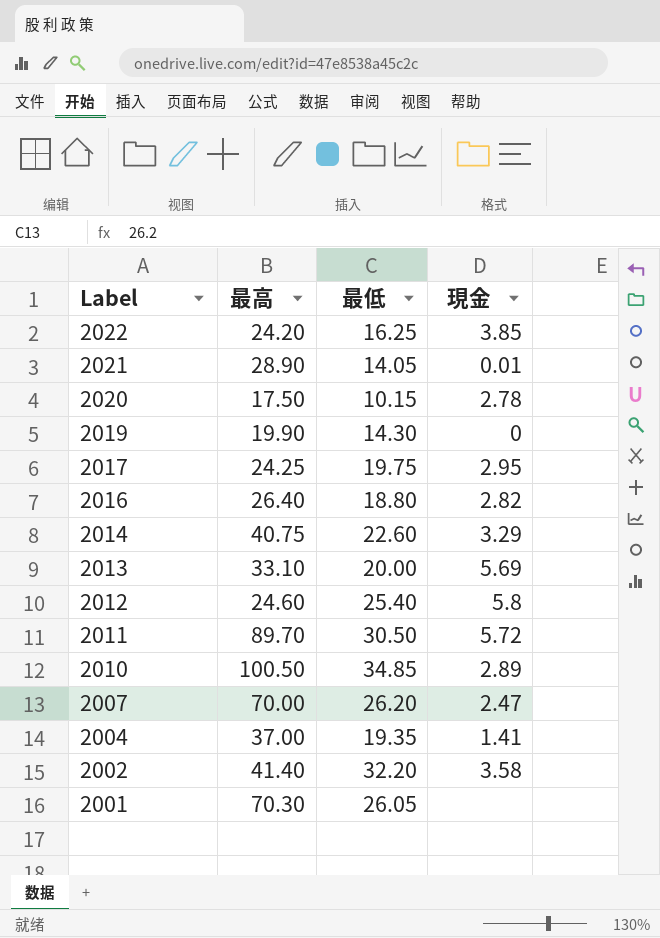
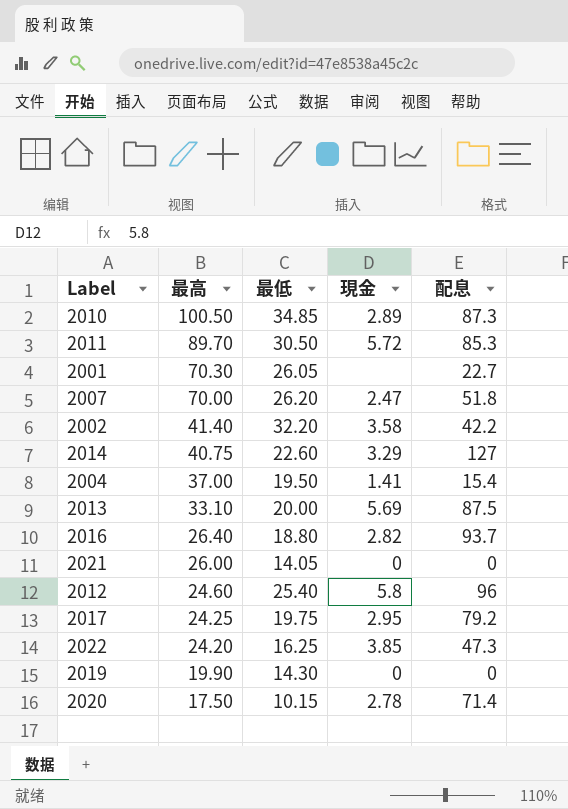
row order: Label descending -> 最高 descending
column 配息 | position: none -> 5
2004 | 最低: 19.35 -> 19.50
2021 | 最高: 28.90 -> 26.00
2021 | 現金: 0.01 -> 0

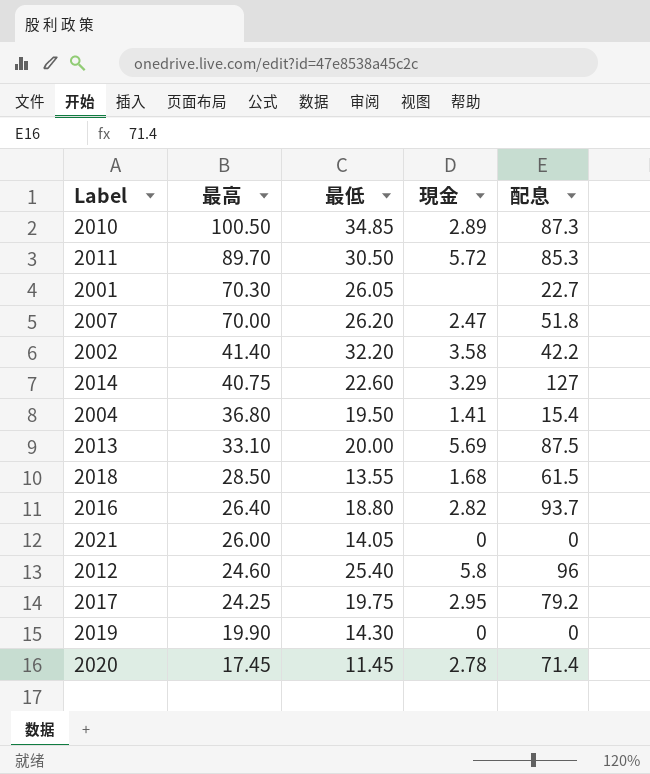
row 2022: 24.20 | 16.25 | 3.85 | 47.3 -> none
2004 | 最高: 37.00 -> 36.80
row 2018: none -> 28.50 | 13.55 | 1.68 | 61.5
2020 | 最高: 17.50 -> 17.45
2020 | 最低: 10.15 -> 11.45

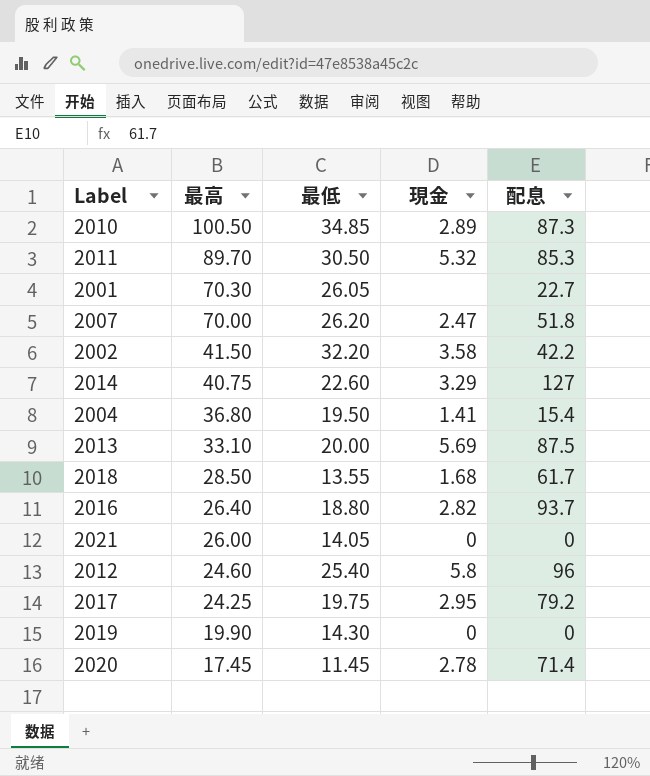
2011 | 現金: 5.72 -> 5.32
2002 | 最高: 41.40 -> 41.50
2018 | 配息: 61.5 -> 61.7

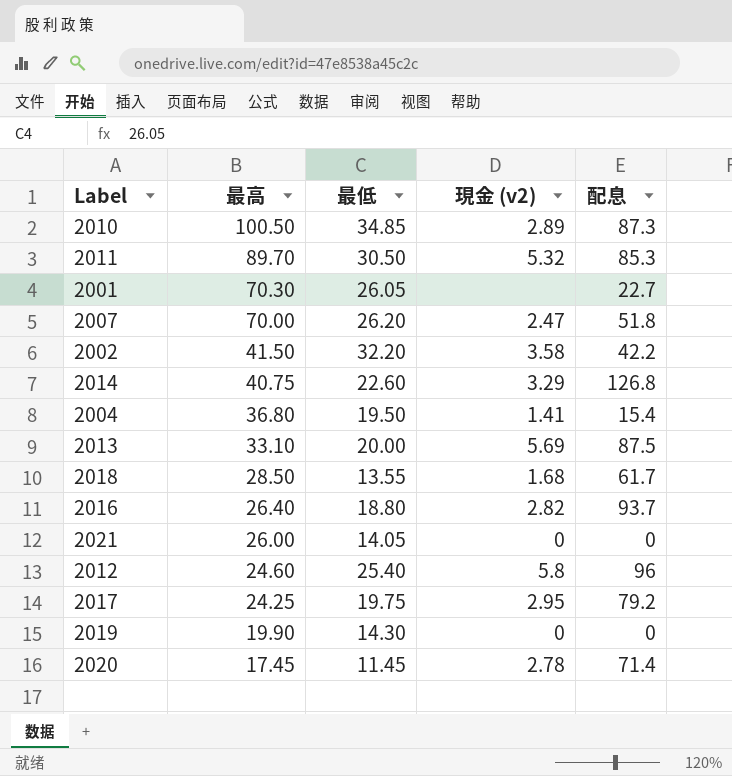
column name: 現金 -> 現金 (v2)
2014 | 配息: 127 -> 126.8

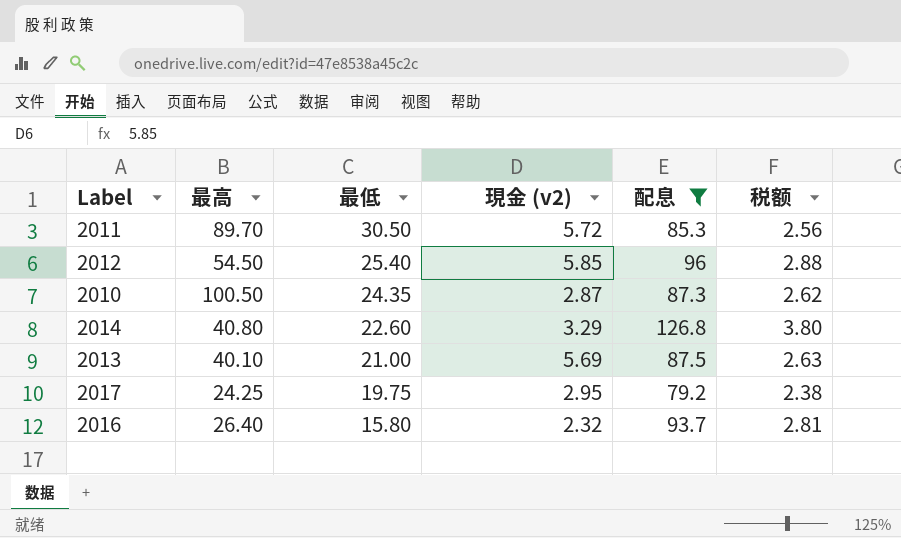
filter: none -> 配息 >= 79.2
row order: 最高 descending -> 最低 descending
column 税额 | formula: none -> [配息] * 0.03
2011 | 現金 (v2): 5.32 -> 5.72
2012 | 最高: 24.60 -> 54.50
2012 | 現金 (v2): 5.8 -> 5.85
2010 | 最低: 34.85 -> 24.35
2010 | 現金 (v2): 2.89 -> 2.87
2014 | 最高: 40.75 -> 40.80
2013 | 最高: 33.10 -> 40.10
2013 | 最低: 20.00 -> 21.00
2016 | 最低: 18.80 -> 15.80
2016 | 現金 (v2): 2.82 -> 2.32

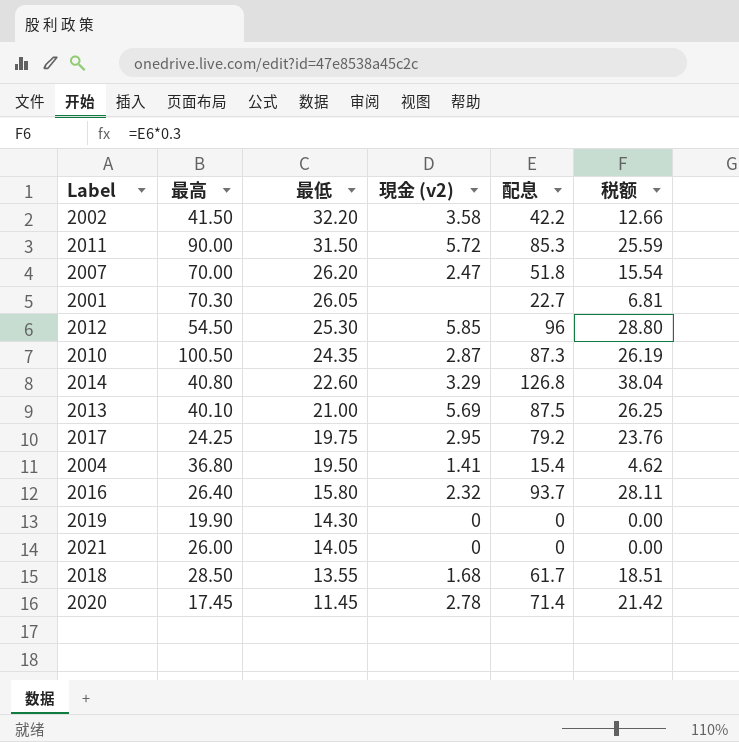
filter: 配息 >= 79.2 -> none
column 税额 | formula: [配息] * 0.03 -> [配息] * 0.3
2011 | 最高: 89.70 -> 90.00
2011 | 最低: 30.50 -> 31.50
2012 | 最低: 25.40 -> 25.30

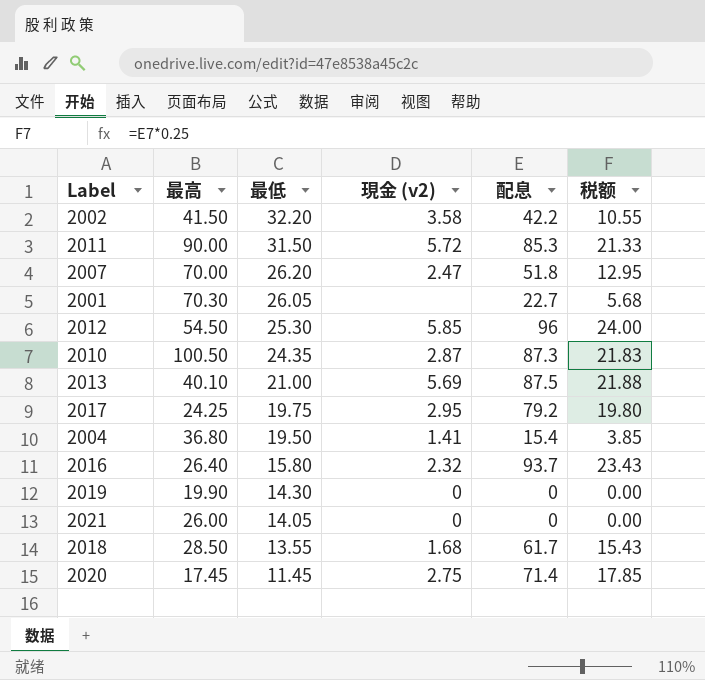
column 税额 | formula: [配息] * 0.3 -> [配息] * 0.25
row 2014: 40.80 | 22.60 | 3.29 | 126.8 | 38.04 -> none
2020 | 現金 (v2): 2.78 -> 2.75

